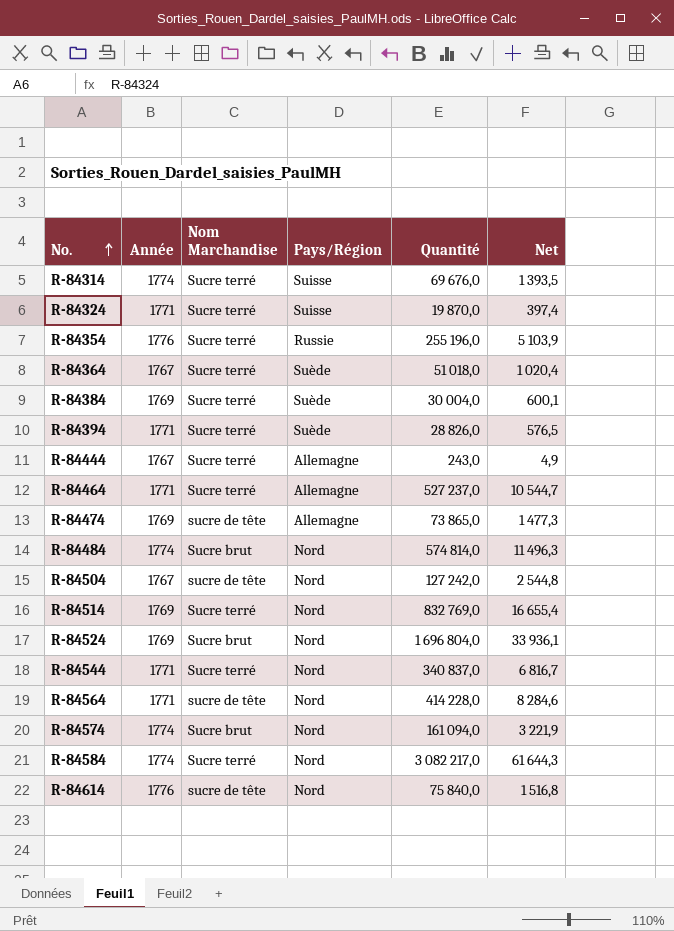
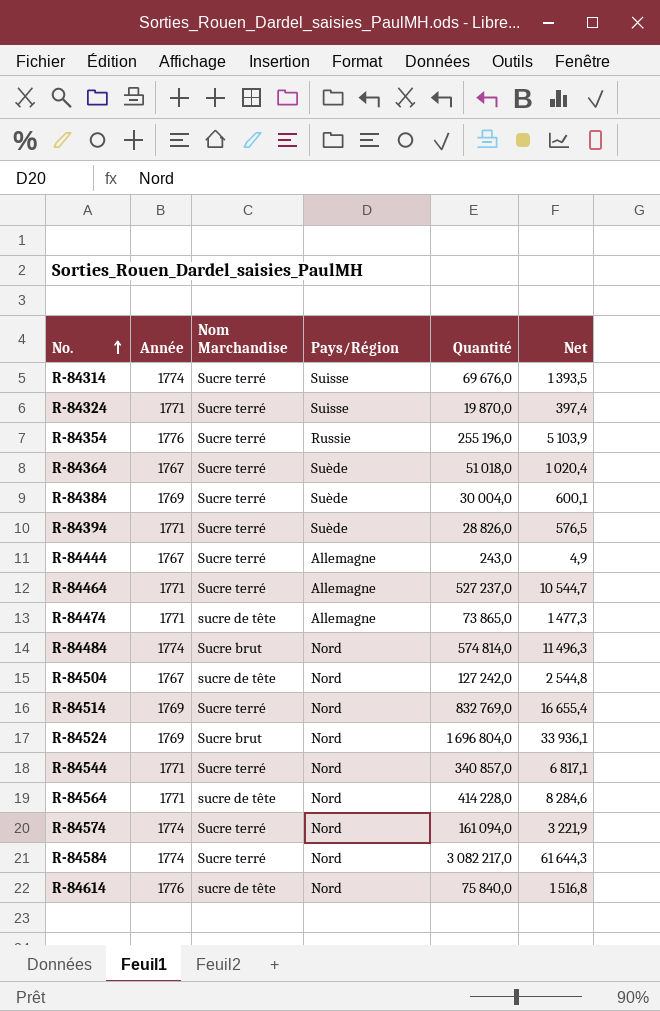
R-84474 | Année: 1769 -> 1771
R-84544 | Quantité: 340 837,0 -> 340 857,0
R-84544 | Net: 6 816,7 -> 6 817,1
R-84574 | Nom Marchandise: Sucre brut -> Sucre terré

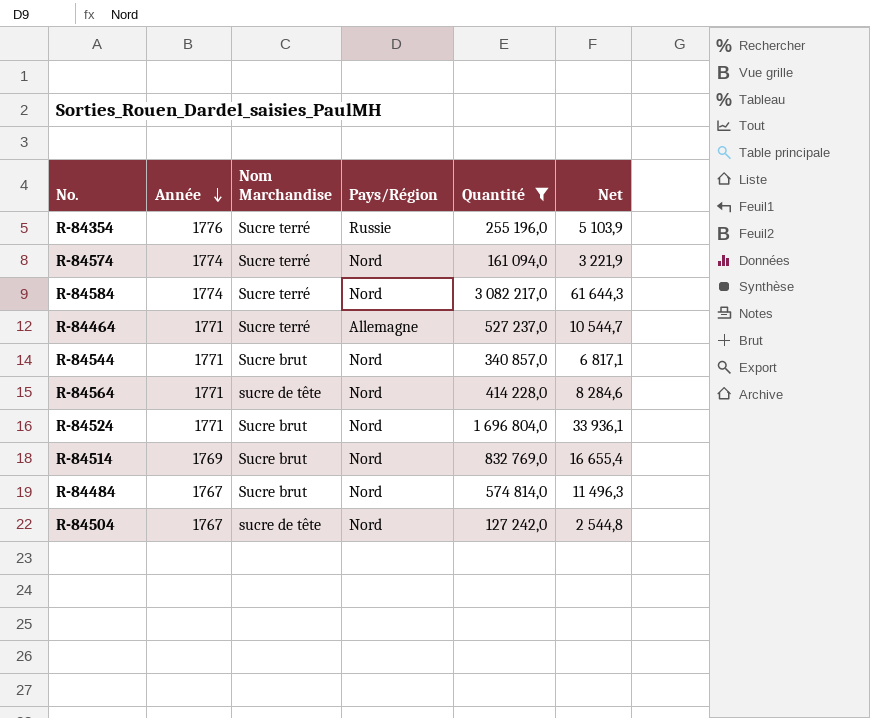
filter: none -> Quantité >= 127 242,0
row order: No. ascending -> Année descending
R-84544 | Nom Marchandise: Sucre terré -> Sucre brut
R-84524 | Année: 1769 -> 1771
R-84514 | Nom Marchandise: Sucre terré -> Sucre brut
R-84484 | Année: 1774 -> 1767

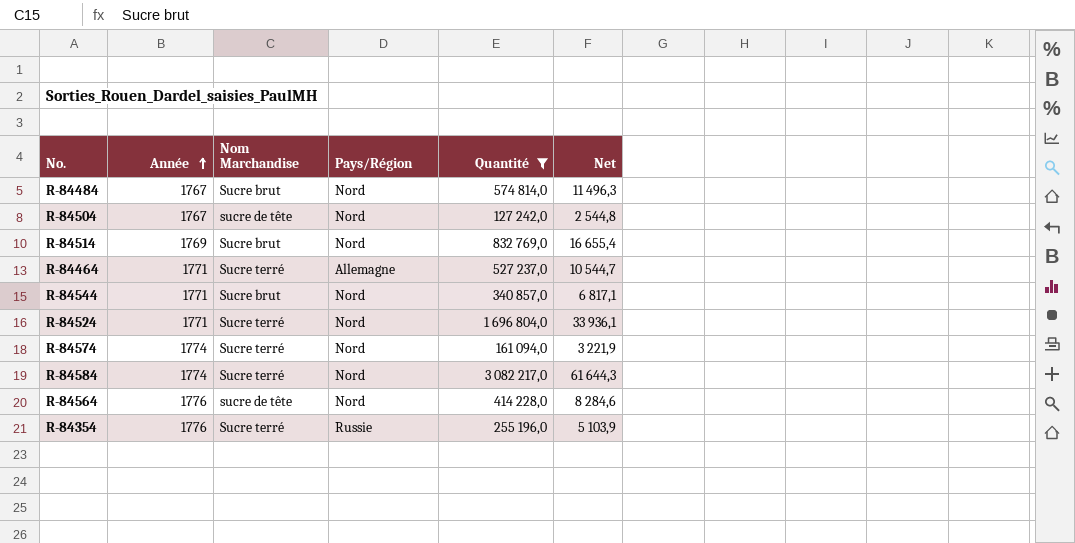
row order: Année descending -> Année ascending
R-84524 | Nom Marchandise: Sucre brut -> Sucre terré
R-84564 | Année: 1771 -> 1776

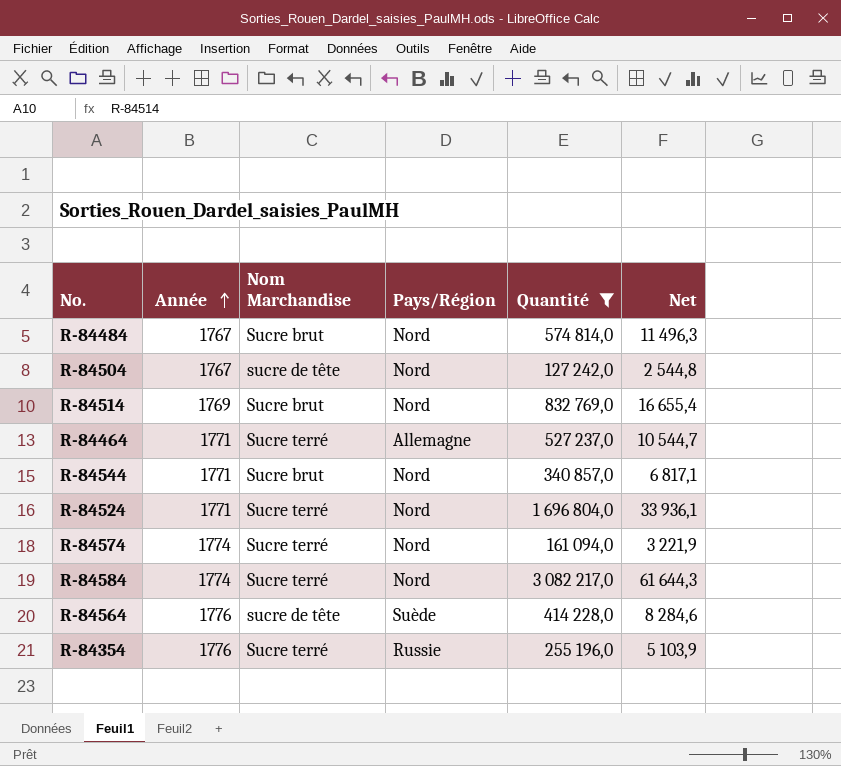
R-84564 | Pays/Région: Nord -> Suède

